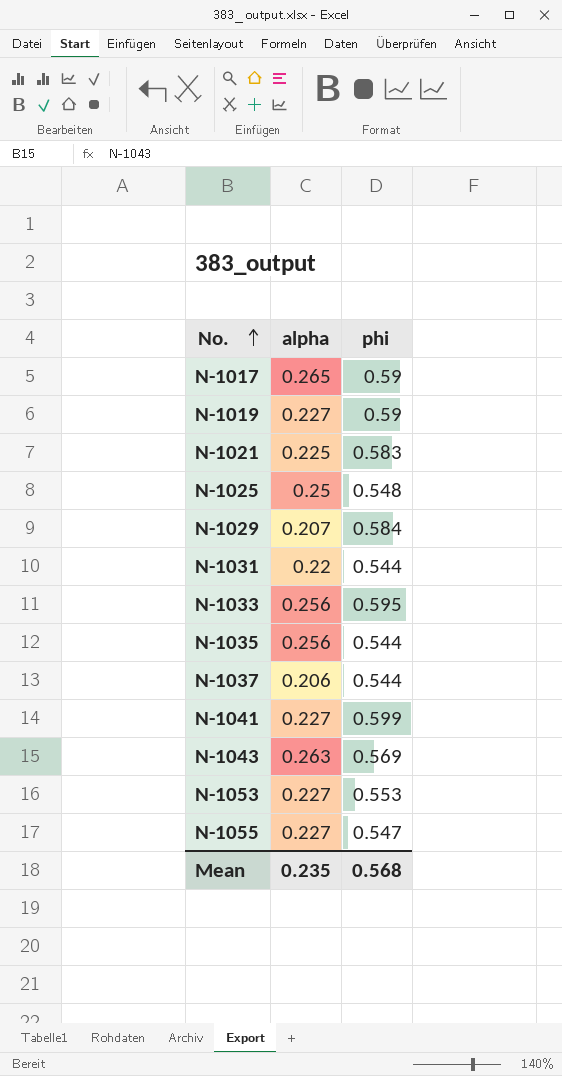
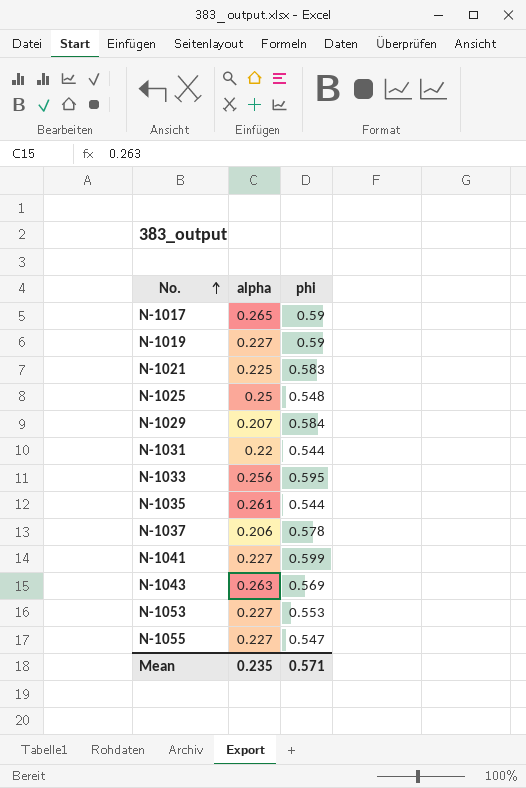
N-1035 | alpha: 0.256 -> 0.261
N-1037 | phi: 0.544 -> 0.578
Mean | phi: 0.568 -> 0.571

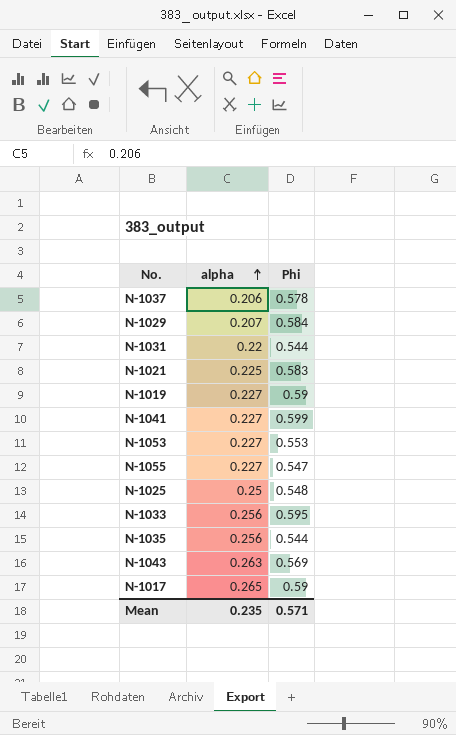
row order: No. ascending -> alpha ascending
column name: phi -> Phi
N-1035 | alpha: 0.261 -> 0.256

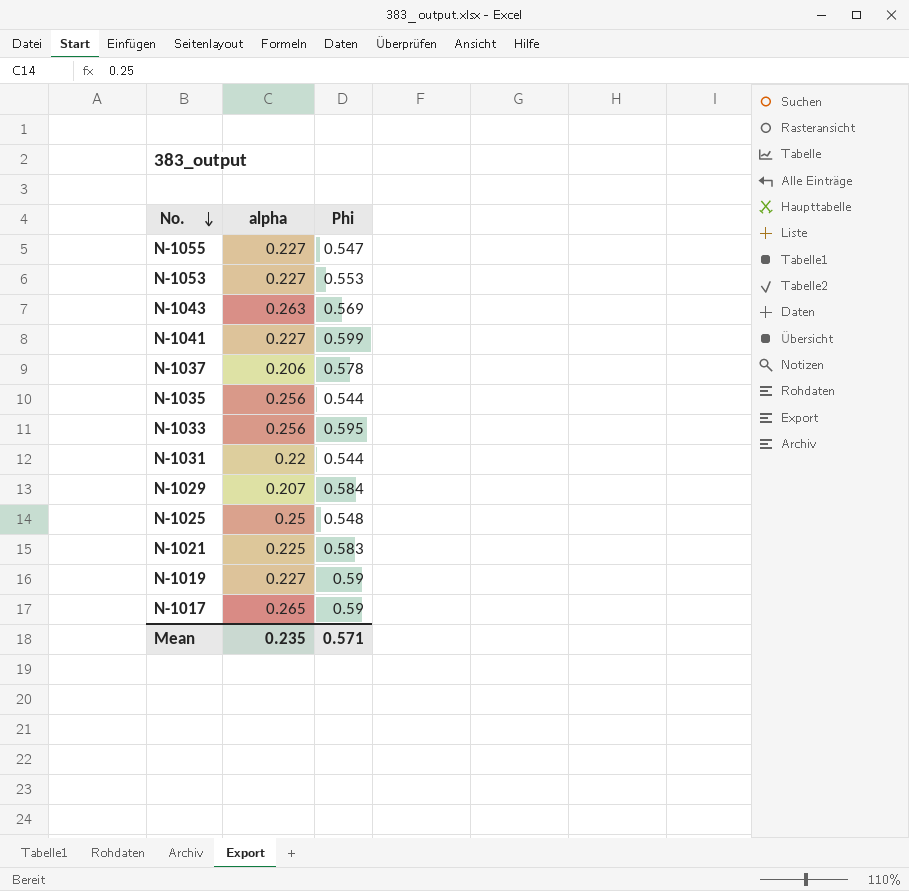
row order: alpha ascending -> No. descending

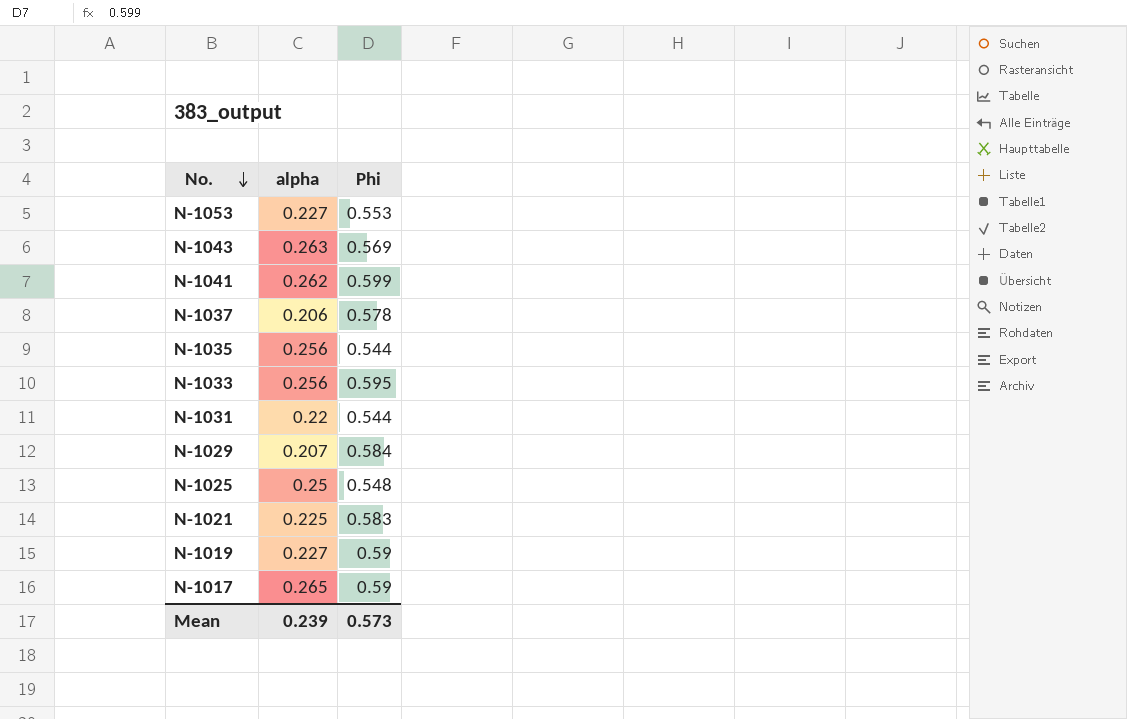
row N-1055: 0.227 | 0.547 -> none
N-1041 | alpha: 0.227 -> 0.262
Mean | alpha: 0.235 -> 0.239
Mean | Phi: 0.571 -> 0.573

